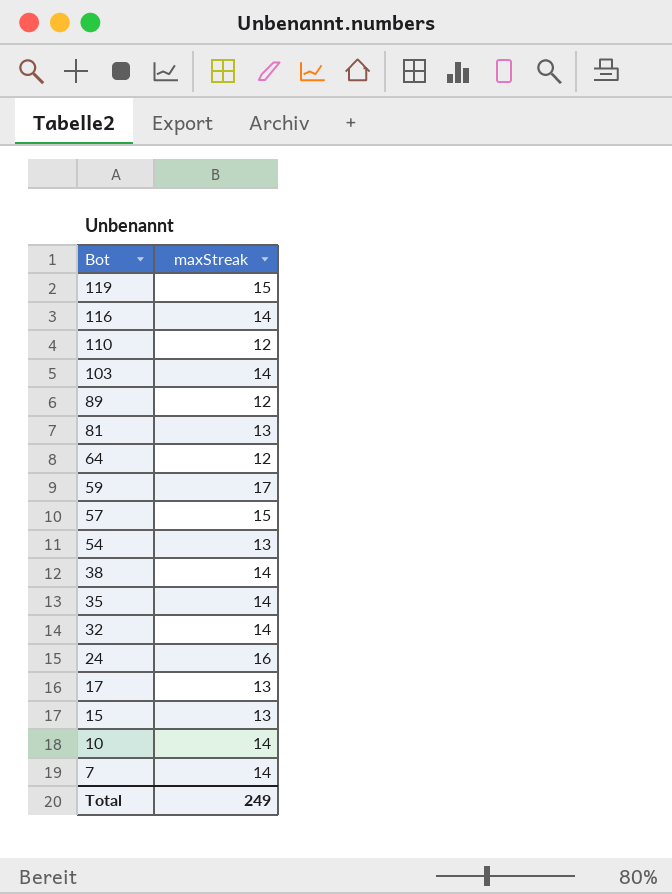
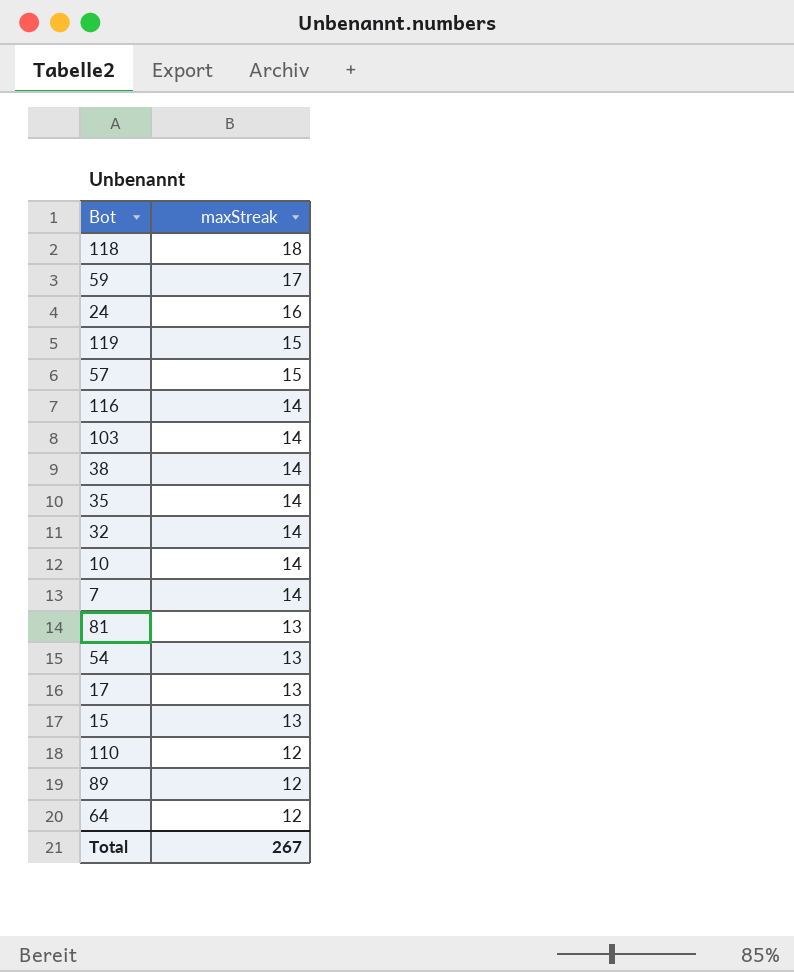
row order: Bot descending -> maxStreak descending
row 118: none -> 18
Total | maxStreak: 249 -> 267

